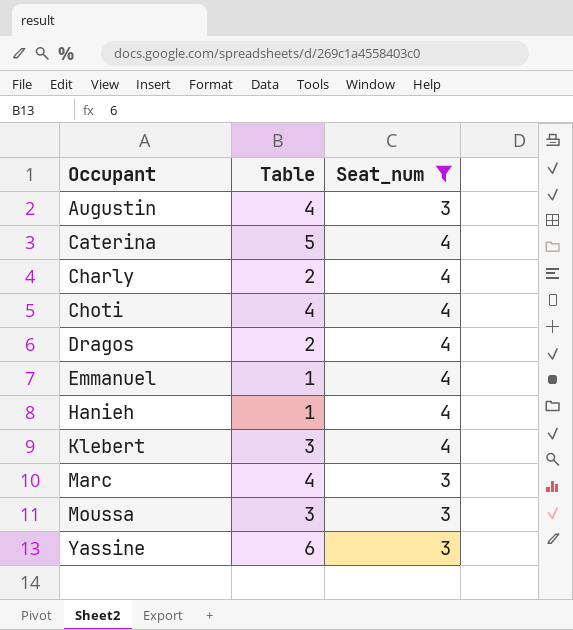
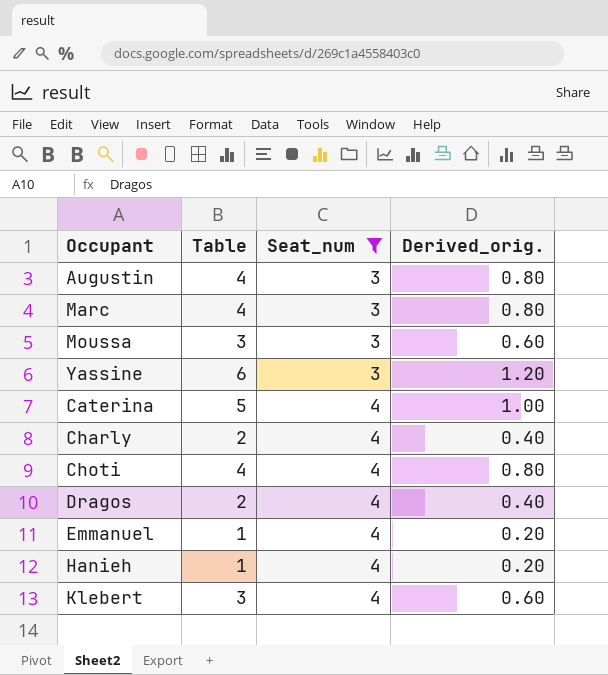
row order: Occupant ascending -> Seat_num ascending
column Derived_orig. | formula: none -> [Table] * 0.2

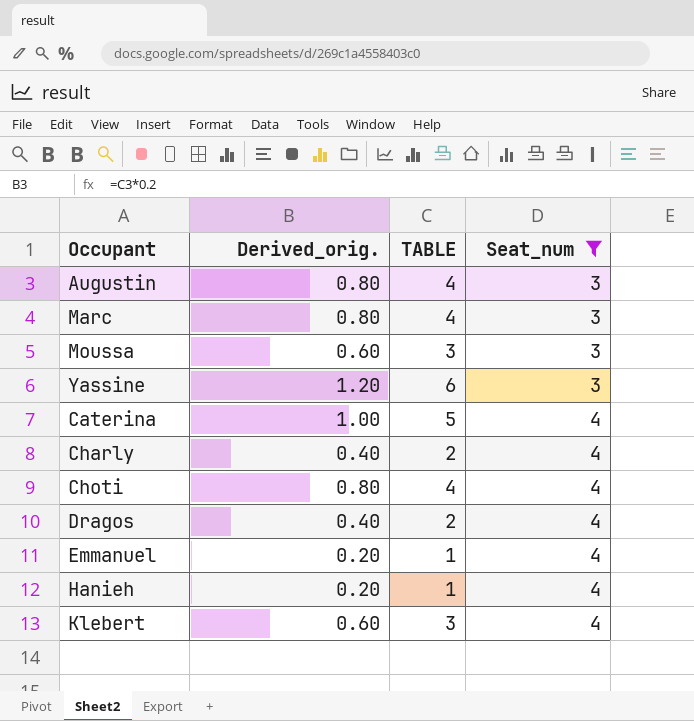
column Derived_orig. | position: 4 -> 2
column name: Table -> TABLE

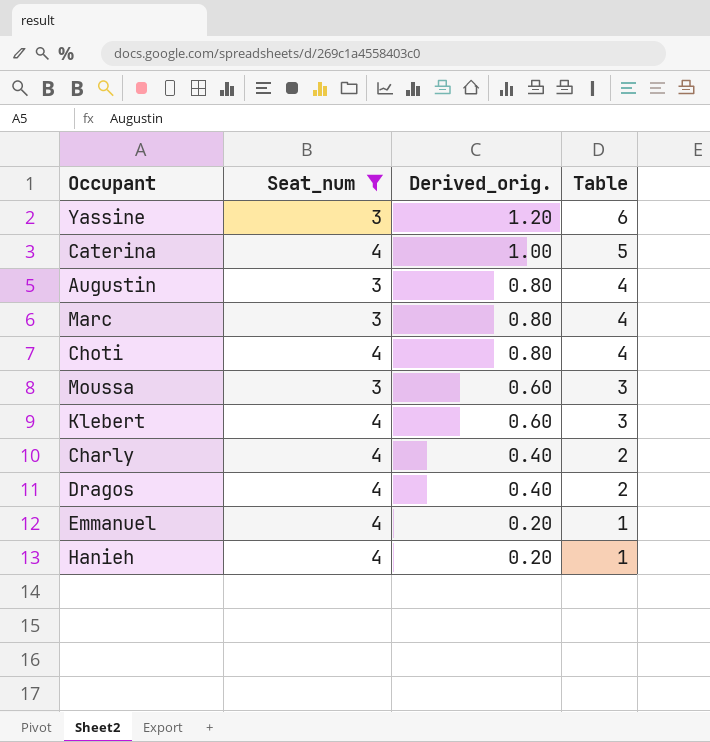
row order: Seat_num ascending -> Derived_orig. descending
column Seat_num | position: 4 -> 2
column name: TABLE -> Table

